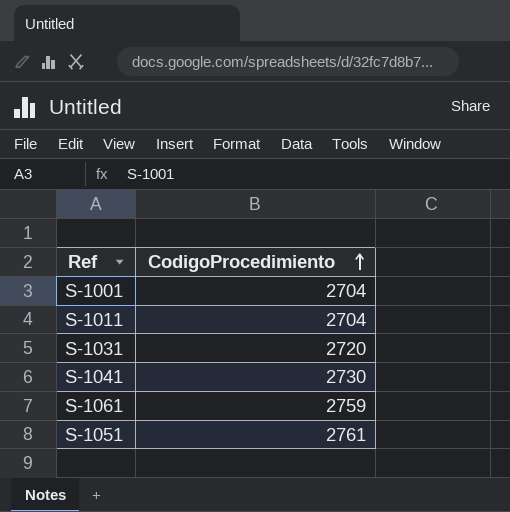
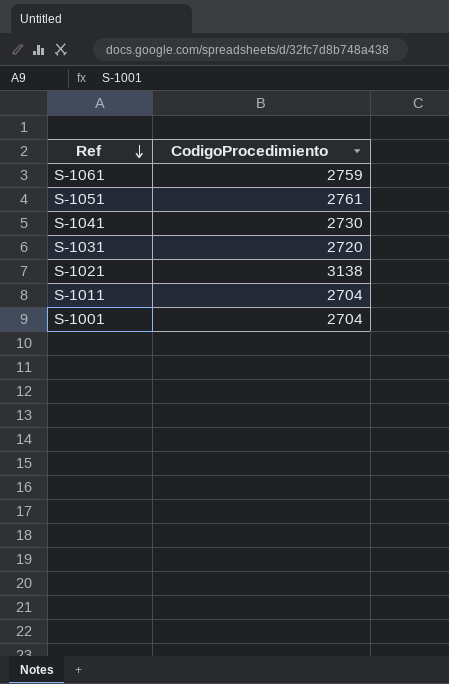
row order: CodigoProcedimiento ascending -> Ref descending
row S-1021: none -> 3138

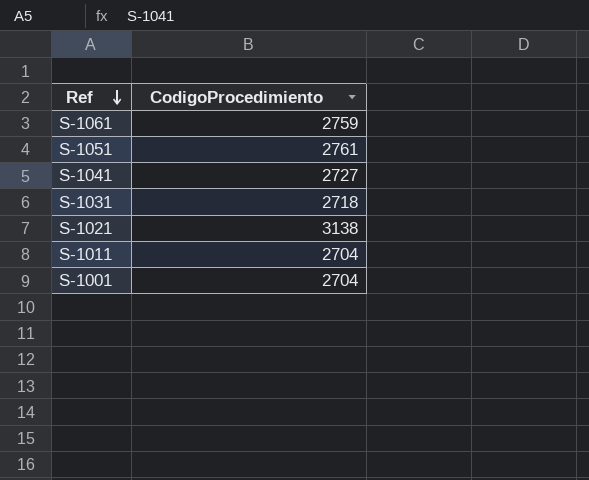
S-1041 | CodigoProcedimiento: 2730 -> 2727
S-1031 | CodigoProcedimiento: 2720 -> 2718

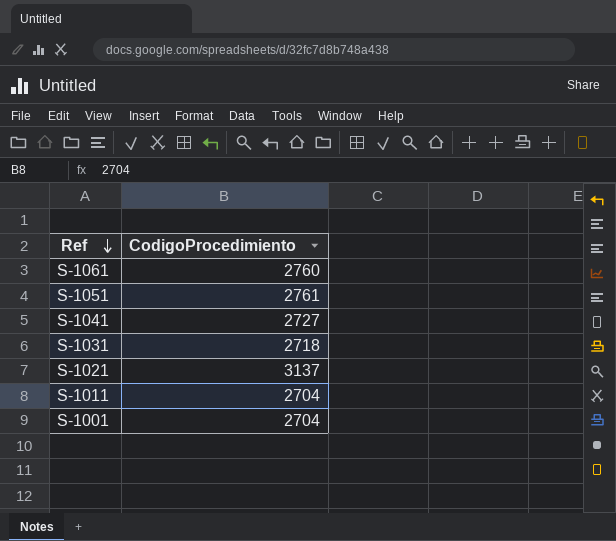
S-1061 | CodigoProcedimiento: 2759 -> 2760
S-1021 | CodigoProcedimiento: 3138 -> 3137

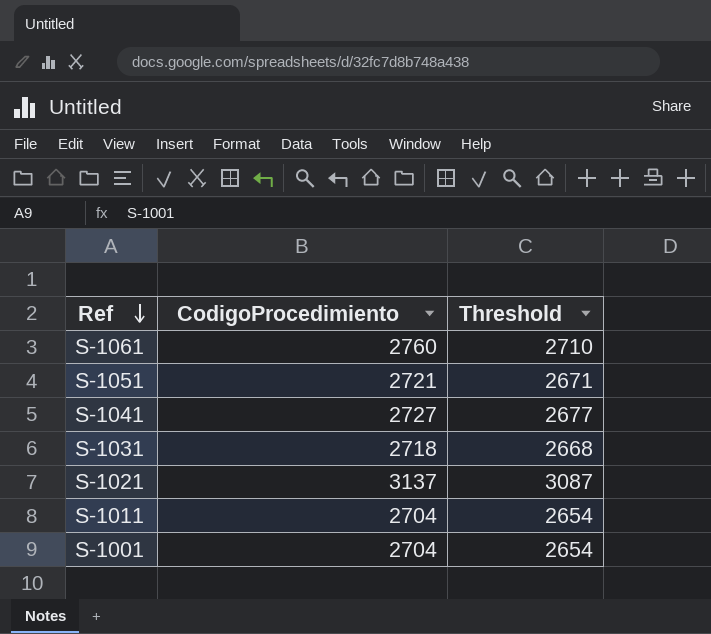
column Threshold | formula: none -> [CodigoProcedimiento] - 50
S-1051 | CodigoProcedimiento: 2761 -> 2721

